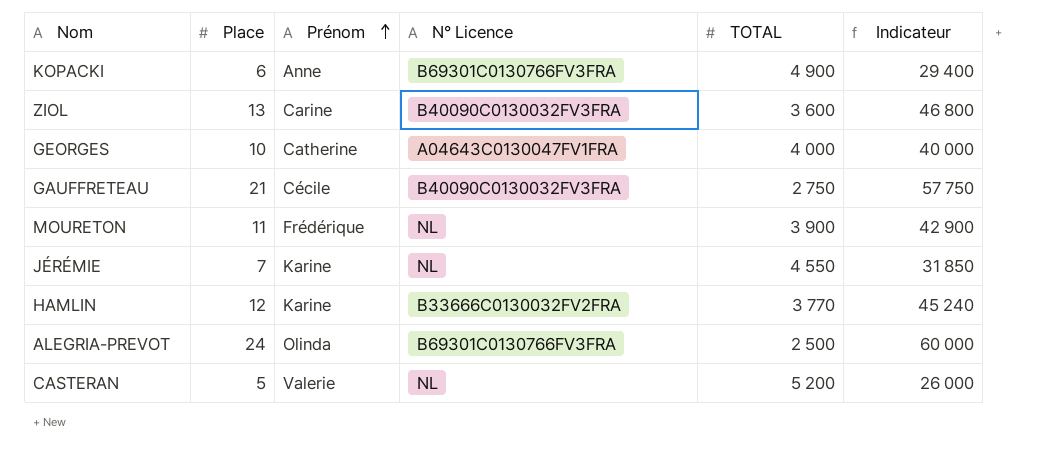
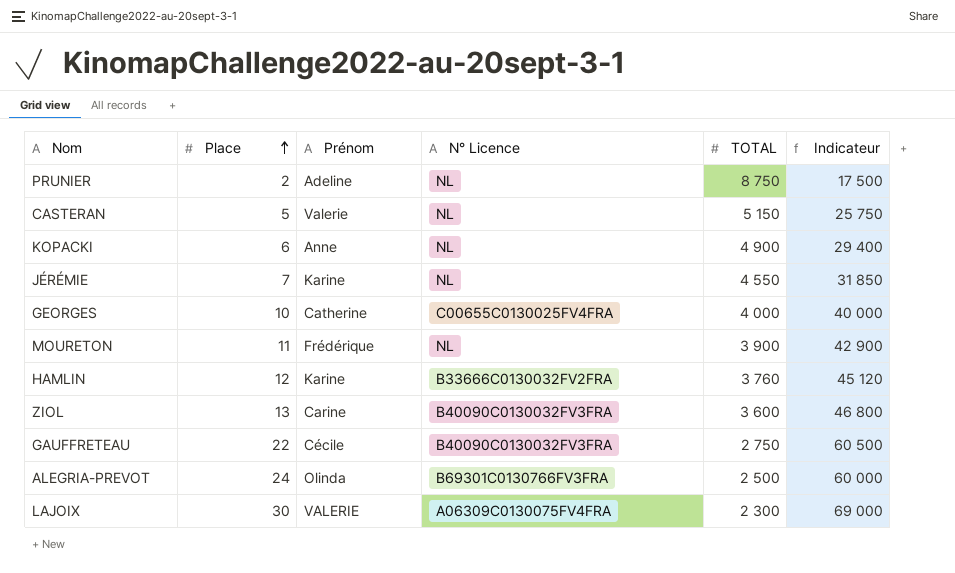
row order: Prénom ascending -> Place ascending
row PRUNIER: none -> 2 | Adeline | NL | 8 750 | 17 500
CASTERAN | TOTAL: 5 200 -> 5 150
CASTERAN | Indicateur: 26 000 -> 25 750
KOPACKI | N° Licence: B69301C0130766FV3FRA -> NL
GEORGES | N° Licence: A04643C0130047FV1FRA -> C00655C0130025FV4FRA
HAMLIN | TOTAL: 3 770 -> 3 760
HAMLIN | Indicateur: 45 240 -> 45 120
GAUFFRETEAU | Place: 21 -> 22
GAUFFRETEAU | Indicateur: 57 750 -> 60 500
row LAJOIX: none -> 30 | VALERIE | A06309C0130075FV4FRA | 2 300 | 69 000

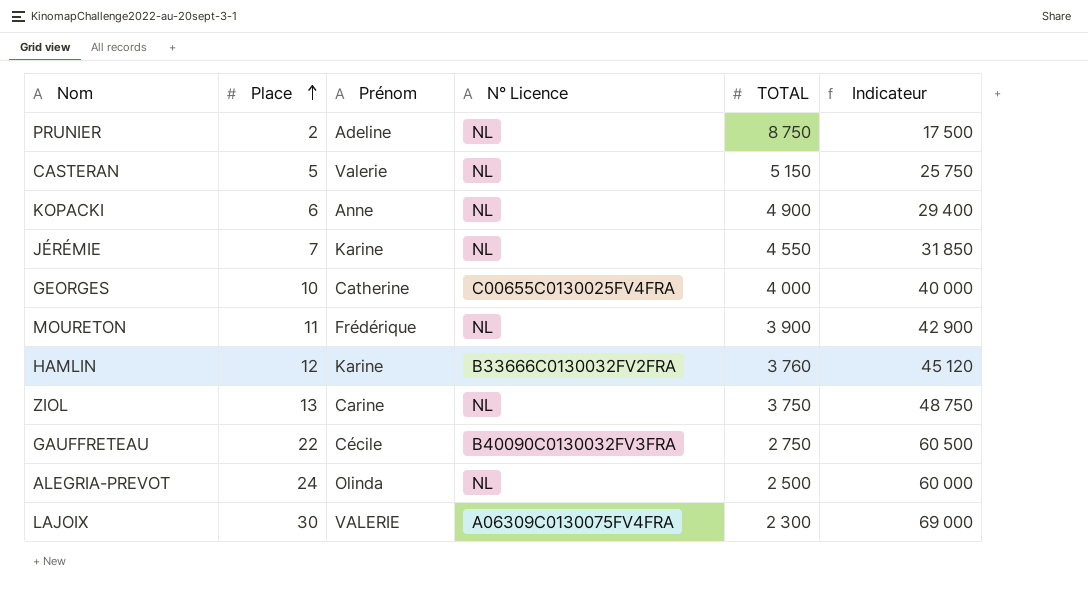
ZIOL | N° Licence: B40090C0130032FV3FRA -> NL
ZIOL | TOTAL: 3 600 -> 3 750
ZIOL | Indicateur: 46 800 -> 48 750
ALEGRIA-PREVOT | N° Licence: B69301C0130766FV3FRA -> NL

